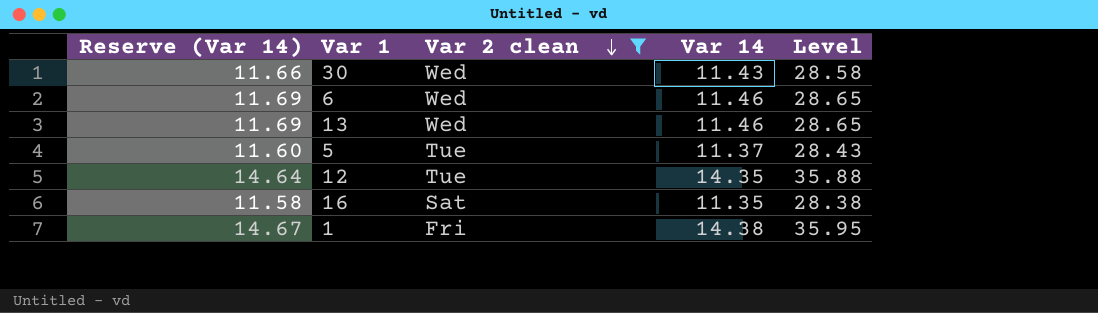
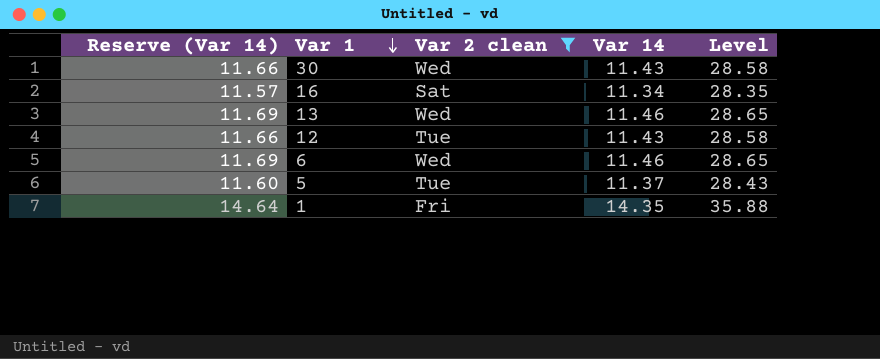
row order: Var 2 clean descending -> Var 1 descending
16 | Reserve (Var 14): 11.58 -> 11.57
16 | Var 14: 11.35 -> 11.34
16 | Level: 28.38 -> 28.35
12 | Reserve (Var 14): 14.64 -> 11.66
12 | Var 14: 14.35 -> 11.43
12 | Level: 35.88 -> 28.58
1 | Reserve (Var 14): 14.67 -> 14.64
1 | Var 14: 14.38 -> 14.35
1 | Level: 35.95 -> 35.88

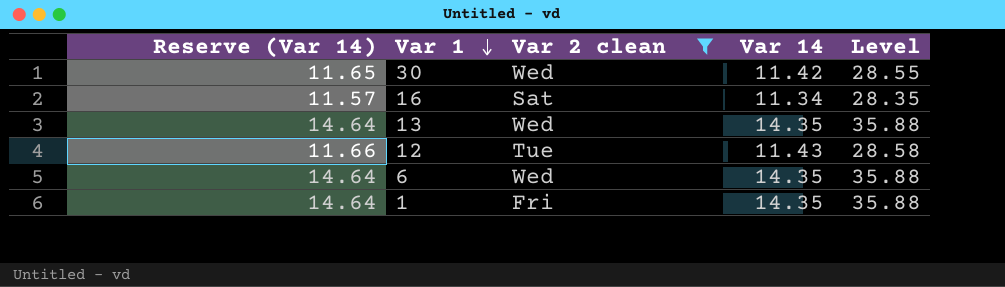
row 5: 11.60 | Tue | 11.37 | 28.43 -> none
30 | Reserve (Var 14): 11.66 -> 11.65
30 | Var 14: 11.43 -> 11.42
30 | Level: 28.58 -> 28.55
13 | Reserve (Var 14): 11.69 -> 14.64
13 | Var 14: 11.46 -> 14.35
13 | Level: 28.65 -> 35.88
6 | Reserve (Var 14): 11.69 -> 14.64
6 | Var 14: 11.46 -> 14.35
6 | Level: 28.65 -> 35.88

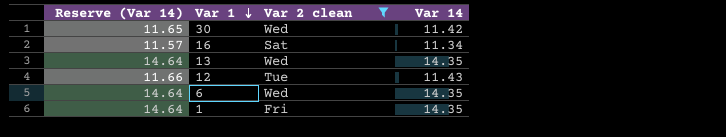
column Level | formula: [Var 14] * 2.5 -> none

